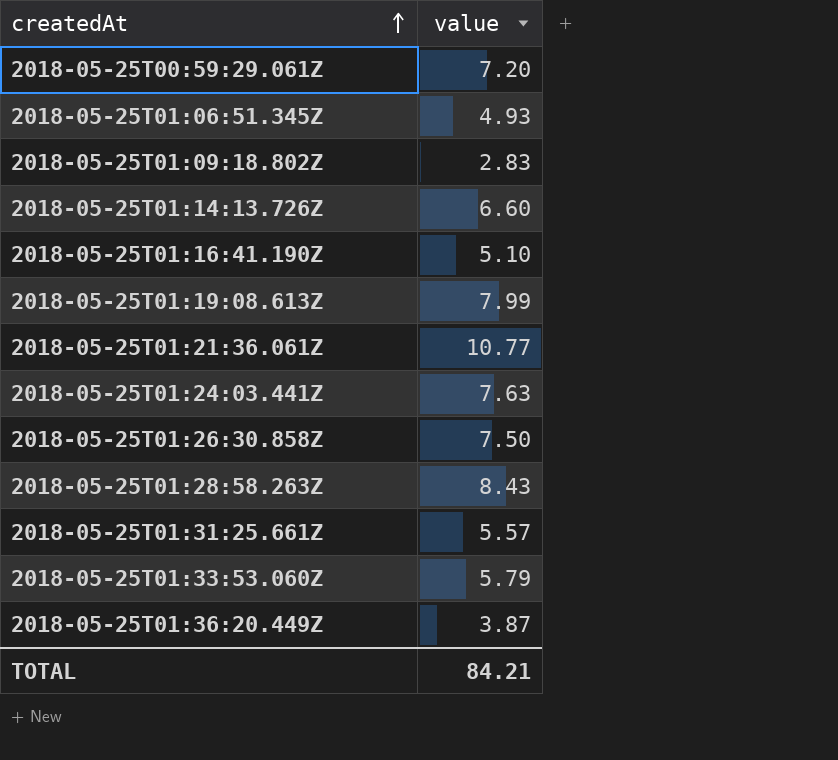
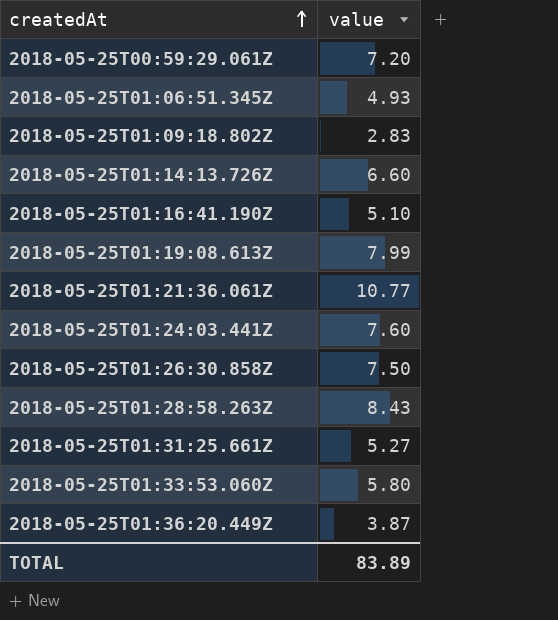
2018-05-25T01:24:03.441Z | value: 7.63 -> 7.60
2018-05-25T01:31:25.661Z | value: 5.57 -> 5.27
2018-05-25T01:33:53.060Z | value: 5.79 -> 5.80
TOTAL | value: 84.21 -> 83.89

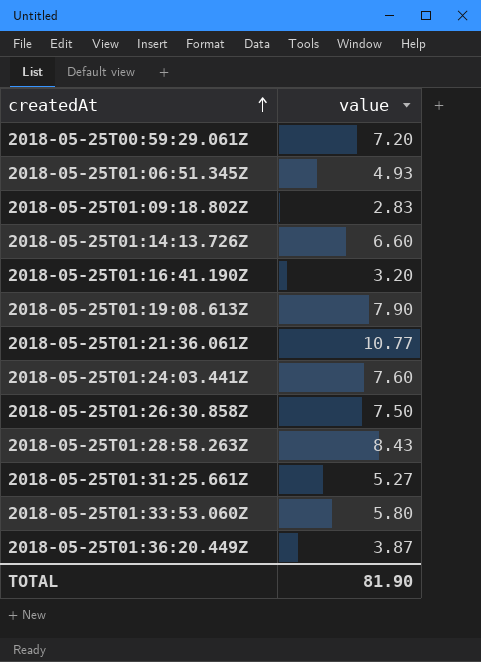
2018-05-25T01:16:41.190Z | value: 5.10 -> 3.20
2018-05-25T01:19:08.613Z | value: 7.99 -> 7.90
TOTAL | value: 83.89 -> 81.90

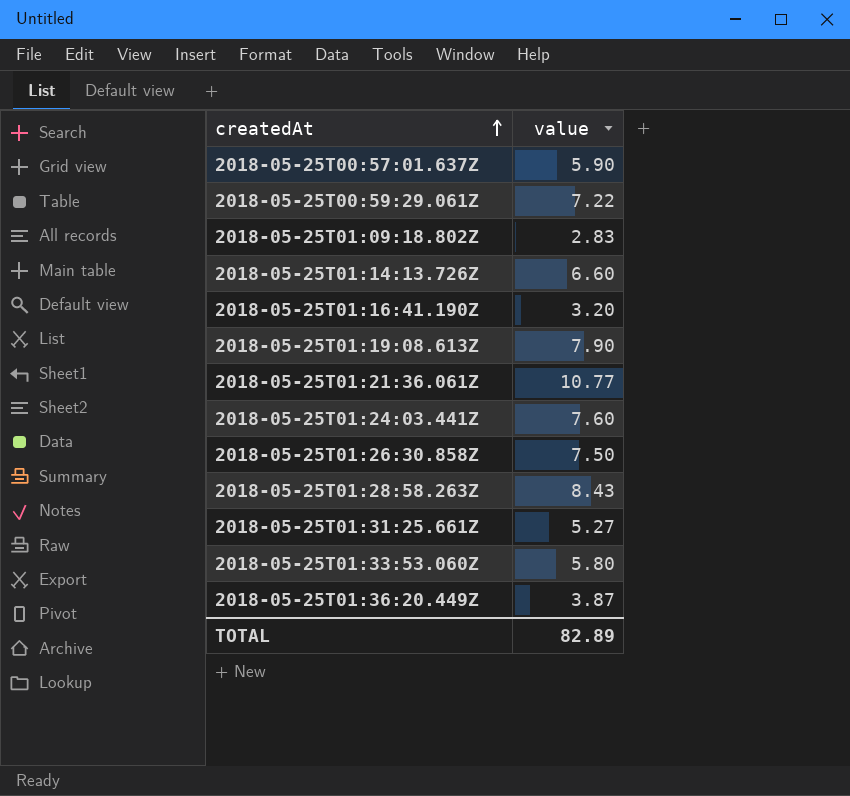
row 2018-05-25T01:06:51.345Z: 4.93 -> none
row 2018-05-25T00:57:01.637Z: none -> 5.90
2018-05-25T00:59:29.061Z | value: 7.20 -> 7.22
TOTAL | value: 81.90 -> 82.89

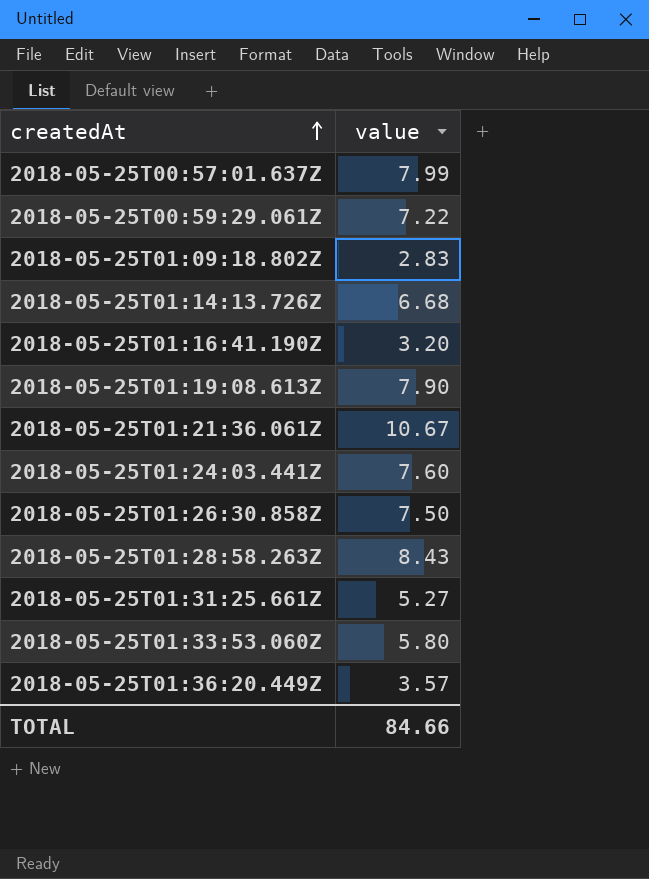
2018-05-25T00:57:01.637Z | value: 5.90 -> 7.99
2018-05-25T01:14:13.726Z | value: 6.60 -> 6.68
2018-05-25T01:21:36.061Z | value: 10.77 -> 10.67
2018-05-25T01:36:20.449Z | value: 3.87 -> 3.57
TOTAL | value: 82.89 -> 84.66

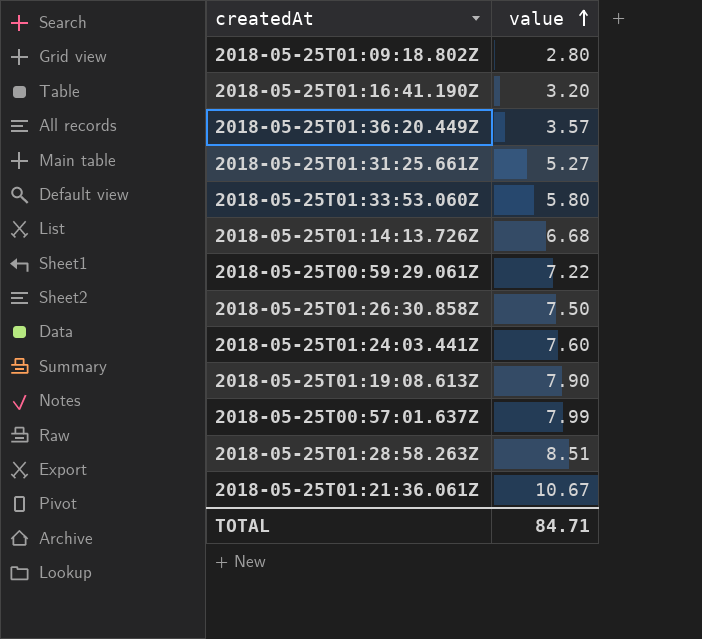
row order: createdAt ascending -> value ascending
2018-05-25T01:09:18.802Z | value: 2.83 -> 2.80
2018-05-25T01:28:58.263Z | value: 8.43 -> 8.51
TOTAL | value: 84.66 -> 84.71

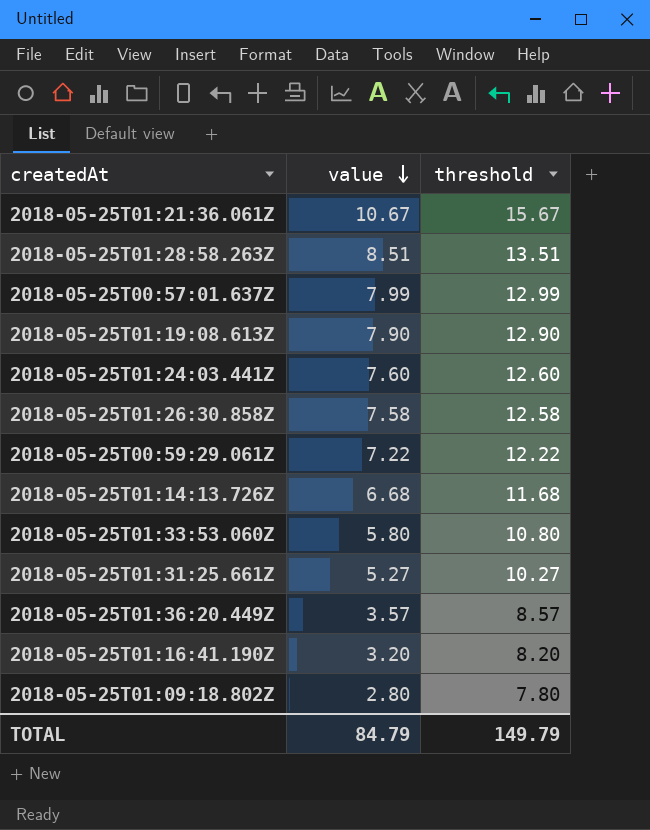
row order: value ascending -> value descending
column threshold | formula: none -> [value] + 5
2018-05-25T01:26:30.858Z | value: 7.50 -> 7.58
TOTAL | value: 84.71 -> 84.79

